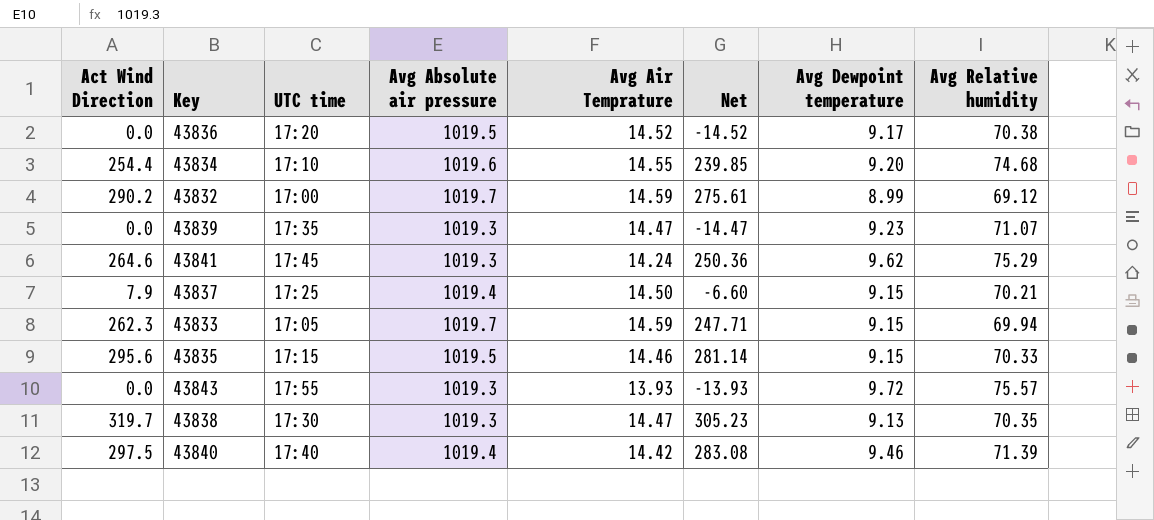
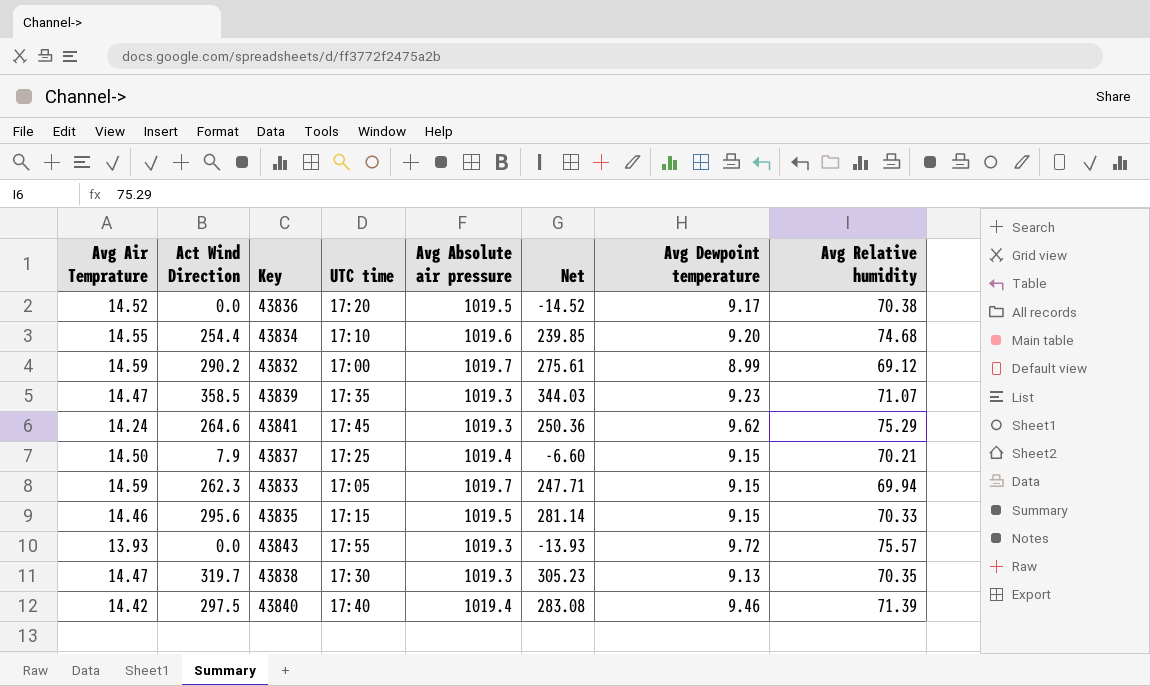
column Avg Air Temprature | position: 5 -> 1
43839 | Act Wind Direction: 0.0 -> 358.5
43839 | Net: -14.47 -> 344.03

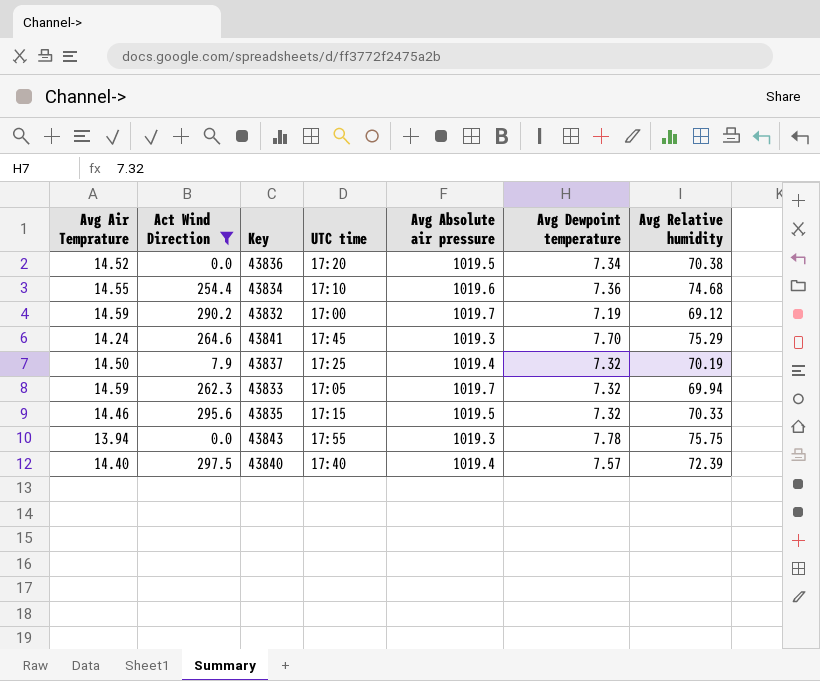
filter: none -> Act Wind Direction <= 297.5
column Net | formula: [Act Wind Direction] - [Avg Air Temprature] -> none
43836 | Avg Dewpoint temperature: 9.17 -> 7.34
43834 | Avg Dewpoint temperature: 9.20 -> 7.36
43832 | Avg Dewpoint temperature: 8.99 -> 7.19
43841 | Avg Dewpoint temperature: 9.62 -> 7.70
43837 | Avg Dewpoint temperature: 9.15 -> 7.32
43837 | Avg Relative humidity: 70.21 -> 70.19
43833 | Avg Dewpoint temperature: 9.15 -> 7.32
43835 | Avg Dewpoint temperature: 9.15 -> 7.32
43843 | Avg Air Temprature: 13.93 -> 13.94
43843 | Avg Dewpoint temperature: 9.72 -> 7.78
43843 | Avg Relative humidity: 75.57 -> 75.75
43840 | Avg Air Temprature: 14.42 -> 14.40
43840 | Avg Dewpoint temperature: 9.46 -> 7.57
43840 | Avg Relative humidity: 71.39 -> 72.39

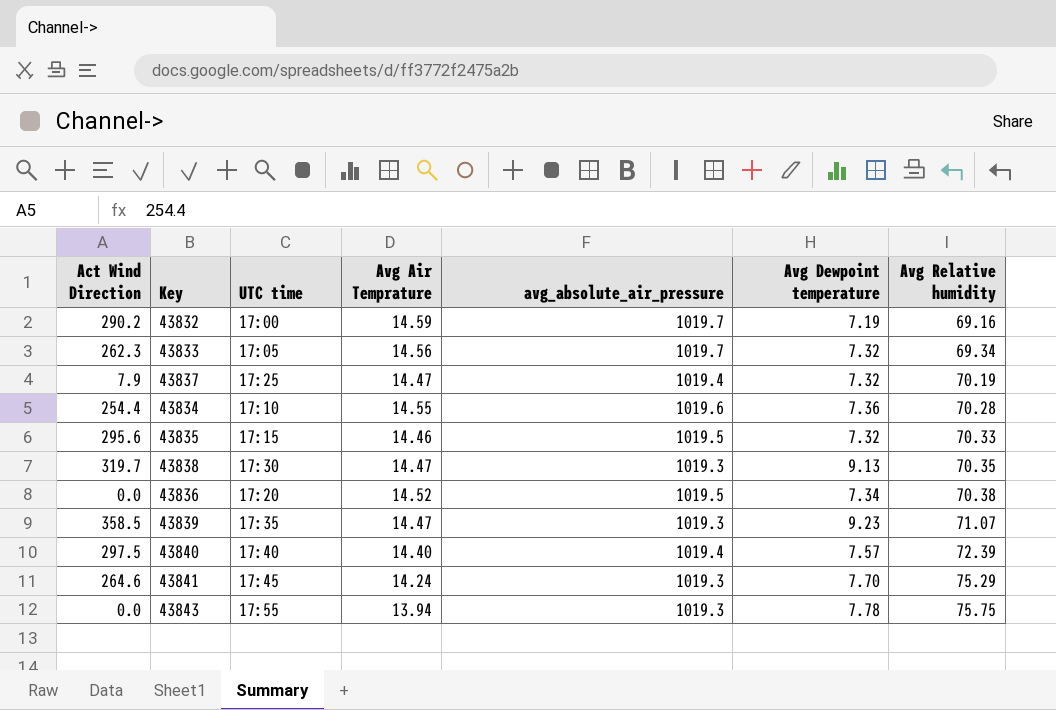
filter: Act Wind Direction <= 297.5 -> none
row order: none -> Avg Relative humidity ascending
column Avg Air Temprature | position: 1 -> 4
column name: Avg Absolute air pressure -> avg_absolute_air_pressure
43832 | Avg Relative humidity: 69.12 -> 69.16
43833 | Avg Air Temprature: 14.59 -> 14.56
43833 | Avg Relative humidity: 69.94 -> 69.34
43837 | Avg Air Temprature: 14.50 -> 14.47
43834 | Avg Relative humidity: 74.68 -> 70.28

